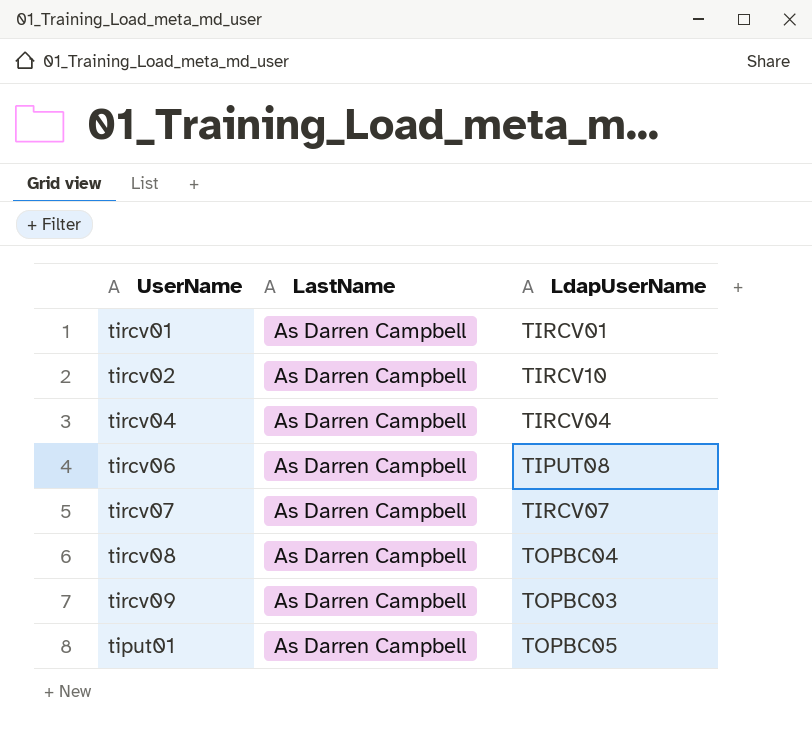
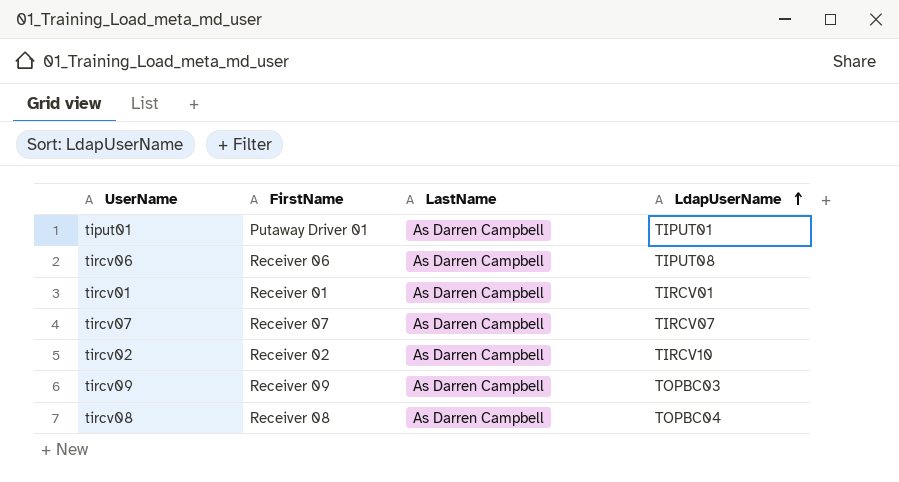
row order: none -> LdapUserName ascending
column FirstName | position: none -> 2
row tircv04: As Darren Campbell | TIRCV04 -> none
tiput01 | LdapUserName: TOPBC05 -> TIPUT01

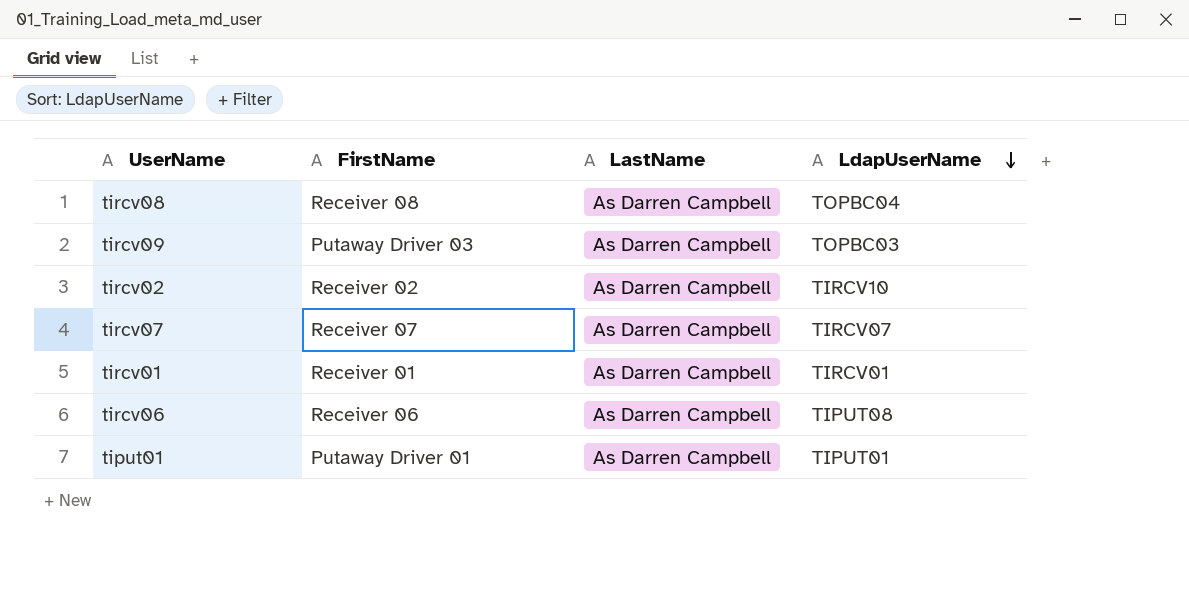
row order: LdapUserName ascending -> LdapUserName descending
tircv09 | FirstName: Receiver 09 -> Putaway Driver 03

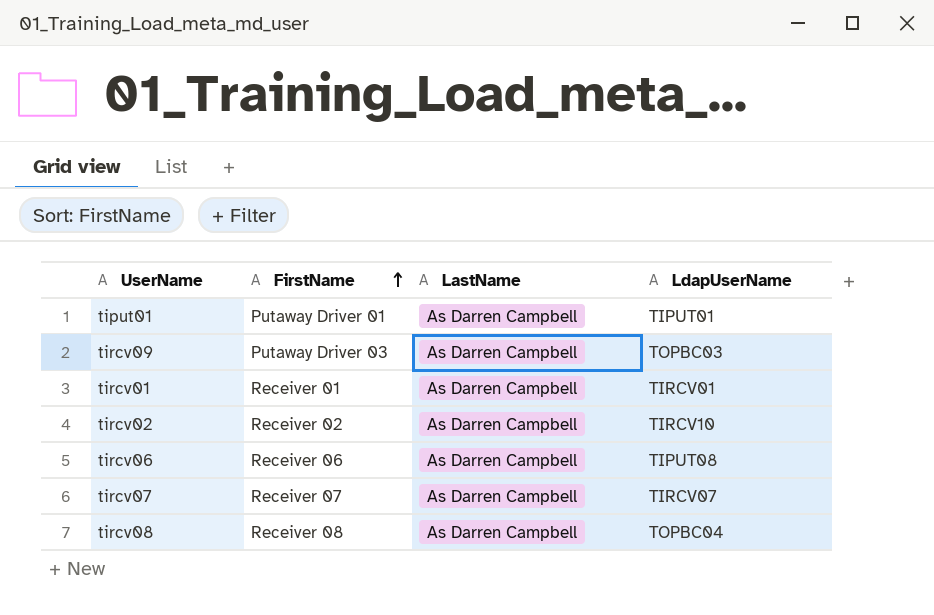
row order: LdapUserName descending -> FirstName ascending

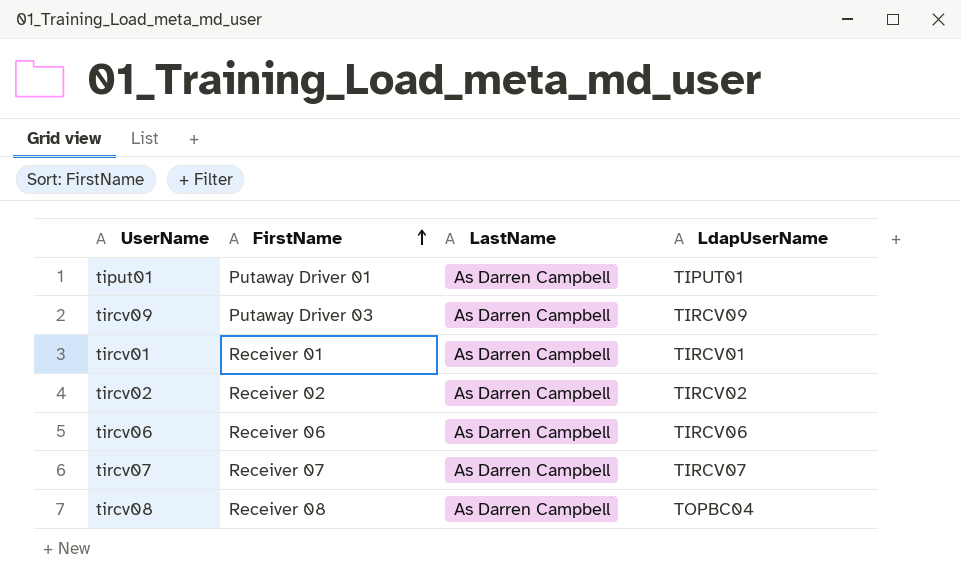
tircv09 | LdapUserName: TOPBC03 -> TIRCV09
tircv02 | LdapUserName: TIRCV10 -> TIRCV02
tircv06 | LdapUserName: TIPUT08 -> TIRCV06

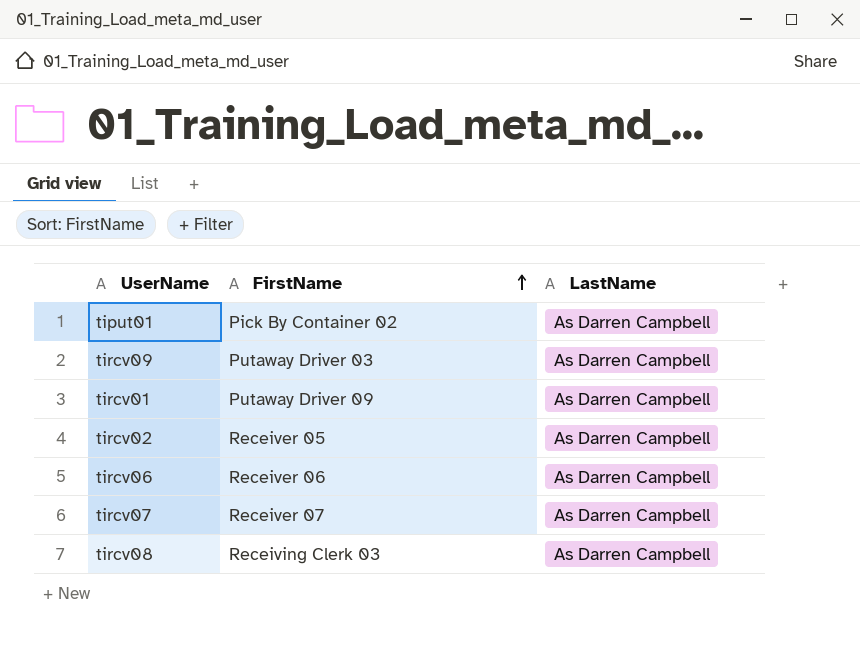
column LdapUserName | position: 4 -> none
tiput01 | FirstName: Putaway Driver 01 -> Pick By Container 02
tircv01 | FirstName: Receiver 01 -> Putaway Driver 09
tircv02 | FirstName: Receiver 02 -> Receiver 05
tircv08 | FirstName: Receiver 08 -> Receiving Clerk 03

